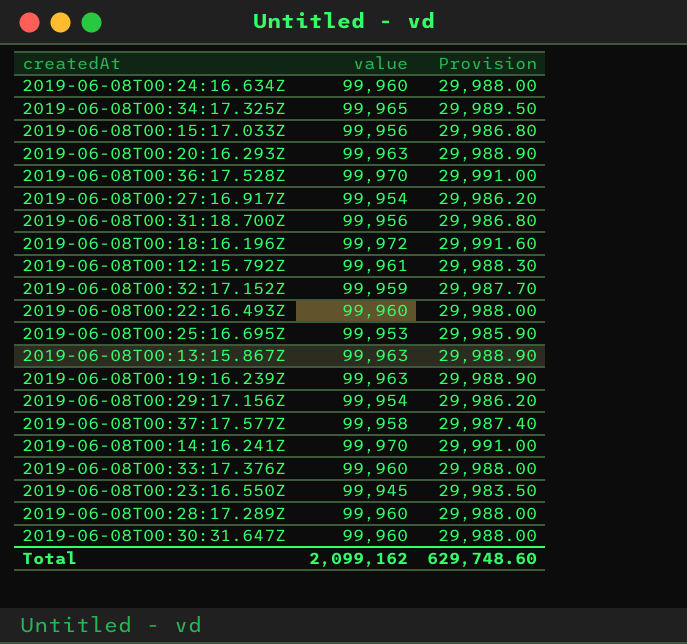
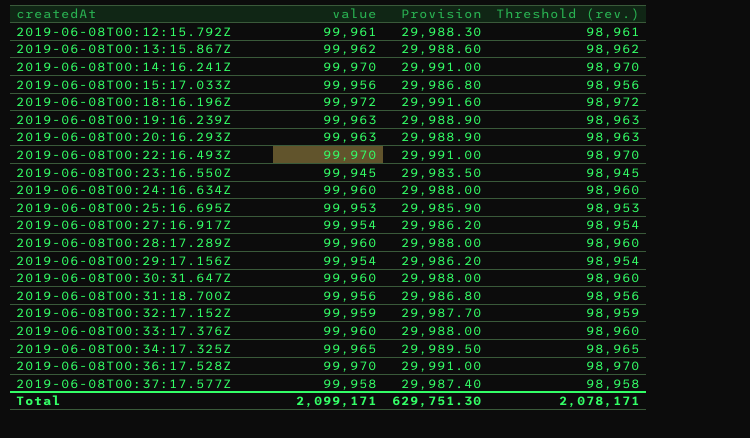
row order: none -> createdAt ascending
column Threshold (rev.) | formula: none -> [value] - 1000
2019-06-08T00:13:15.867Z | value: 99,963 -> 99,962
2019-06-08T00:13:15.867Z | Provision: 29,988.90 -> 29,988.60
2019-06-08T00:22:16.493Z | value: 99,960 -> 99,970
2019-06-08T00:22:16.493Z | Provision: 29,988.00 -> 29,991.00
Total | value: 2,099,162 -> 2,099,171
Total | Provision: 629,748.60 -> 629,751.30

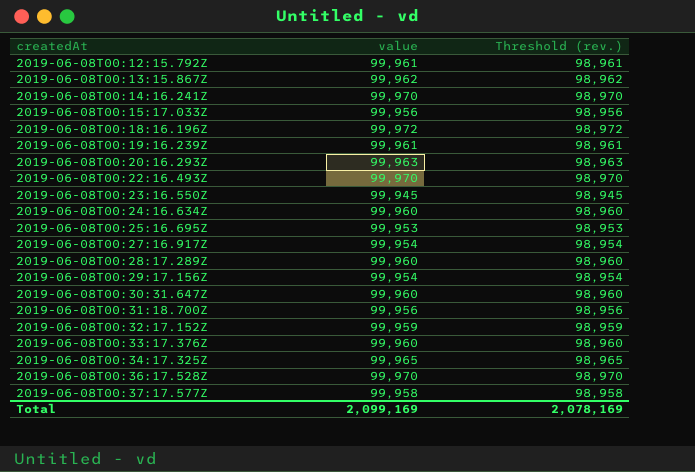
column Provision | formula: [value] * 0.3 -> none
2019-06-08T00:19:16.239Z | value: 99,963 -> 99,961
2019-06-08T00:19:16.239Z | Threshold (rev.): 98,963 -> 98,961
Total | value: 2,099,171 -> 2,099,169
Total | Threshold (rev.): 2,078,171 -> 2,078,169

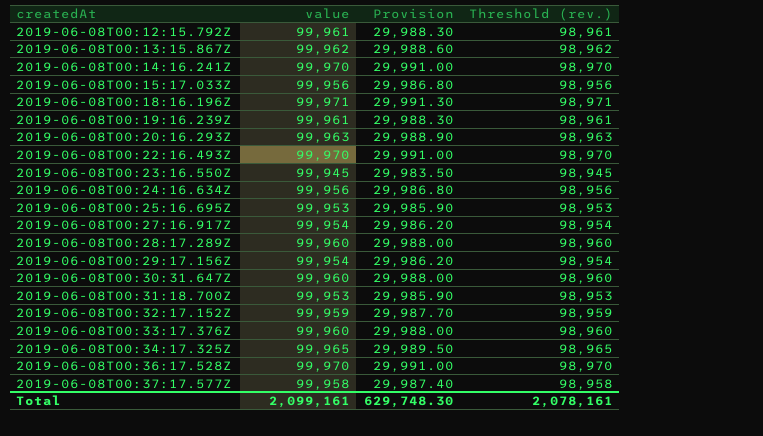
column Provision | formula: none -> [value] * 0.3
2019-06-08T00:18:16.196Z | value: 99,972 -> 99,971
2019-06-08T00:18:16.196Z | Threshold (rev.): 98,972 -> 98,971
2019-06-08T00:24:16.634Z | value: 99,960 -> 99,956
2019-06-08T00:24:16.634Z | Threshold (rev.): 98,960 -> 98,956
2019-06-08T00:31:18.700Z | value: 99,956 -> 99,953
2019-06-08T00:31:18.700Z | Threshold (rev.): 98,956 -> 98,953
Total | value: 2,099,169 -> 2,099,161
Total | Threshold (rev.): 2,078,169 -> 2,078,161

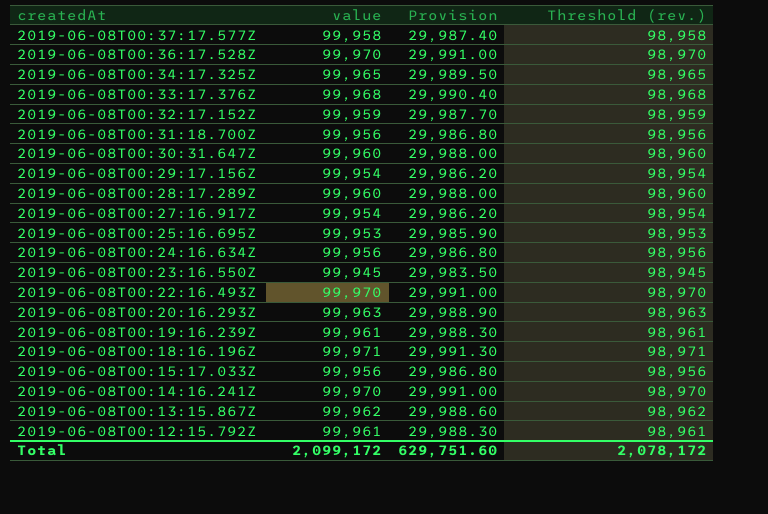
row order: createdAt ascending -> createdAt descending
2019-06-08T00:33:17.376Z | value: 99,960 -> 99,968
2019-06-08T00:33:17.376Z | Provision: 29,988.00 -> 29,990.40
2019-06-08T00:33:17.376Z | Threshold (rev.): 98,960 -> 98,968
2019-06-08T00:31:18.700Z | value: 99,953 -> 99,956
2019-06-08T00:31:18.700Z | Provision: 29,985.90 -> 29,986.80
2019-06-08T00:31:18.700Z | Threshold (rev.): 98,953 -> 98,956
Total | value: 2,099,161 -> 2,099,172
Total | Provision: 629,748.30 -> 629,751.60
Total | Threshold (rev.): 2,078,161 -> 2,078,172

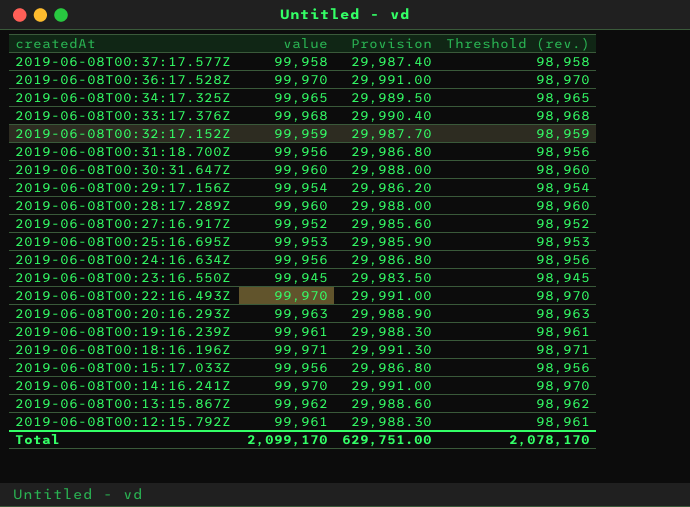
2019-06-08T00:27:16.917Z | value: 99,954 -> 99,952
2019-06-08T00:27:16.917Z | Provision: 29,986.20 -> 29,985.60
2019-06-08T00:27:16.917Z | Threshold (rev.): 98,954 -> 98,952
Total | value: 2,099,172 -> 2,099,170
Total | Provision: 629,751.60 -> 629,751.00
Total | Threshold (rev.): 2,078,172 -> 2,078,170

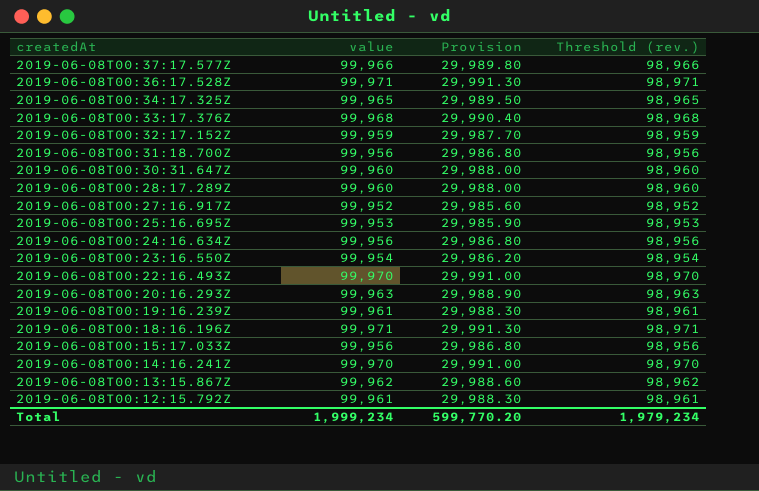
row 2019-06-08T00:29:17.156Z: 99,954 | 29,986.20 | 98,954 -> none
2019-06-08T00:37:17.577Z | value: 99,958 -> 99,966
2019-06-08T00:37:17.577Z | Provision: 29,987.40 -> 29,989.80
2019-06-08T00:37:17.577Z | Threshold (rev.): 98,958 -> 98,966
2019-06-08T00:36:17.528Z | value: 99,970 -> 99,971
2019-06-08T00:36:17.528Z | Provision: 29,991.00 -> 29,991.30
2019-06-08T00:36:17.528Z | Threshold (rev.): 98,970 -> 98,971
2019-06-08T00:23:16.550Z | value: 99,945 -> 99,954
2019-06-08T00:23:16.550Z | Provision: 29,983.50 -> 29,986.20
2019-06-08T00:23:16.550Z | Threshold (rev.): 98,945 -> 98,954
Total | value: 2,099,170 -> 1,999,234
Total | Provision: 629,751.00 -> 599,770.20
Total | Threshold (rev.): 2,078,170 -> 1,979,234

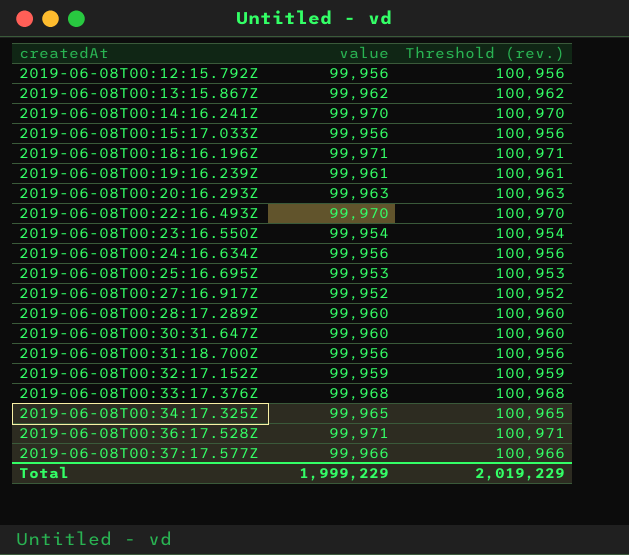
row order: createdAt descending -> createdAt ascending
column Provision | formula: [value] * 0.3 -> none
column Threshold (rev.) | formula: [value] - 1000 -> [value] + 1000
2019-06-08T00:12:15.792Z | value: 99,961 -> 99,956
Total | value: 1,999,234 -> 1,999,229
Total | Threshold (rev.): 1,979,234 -> 2,019,229

